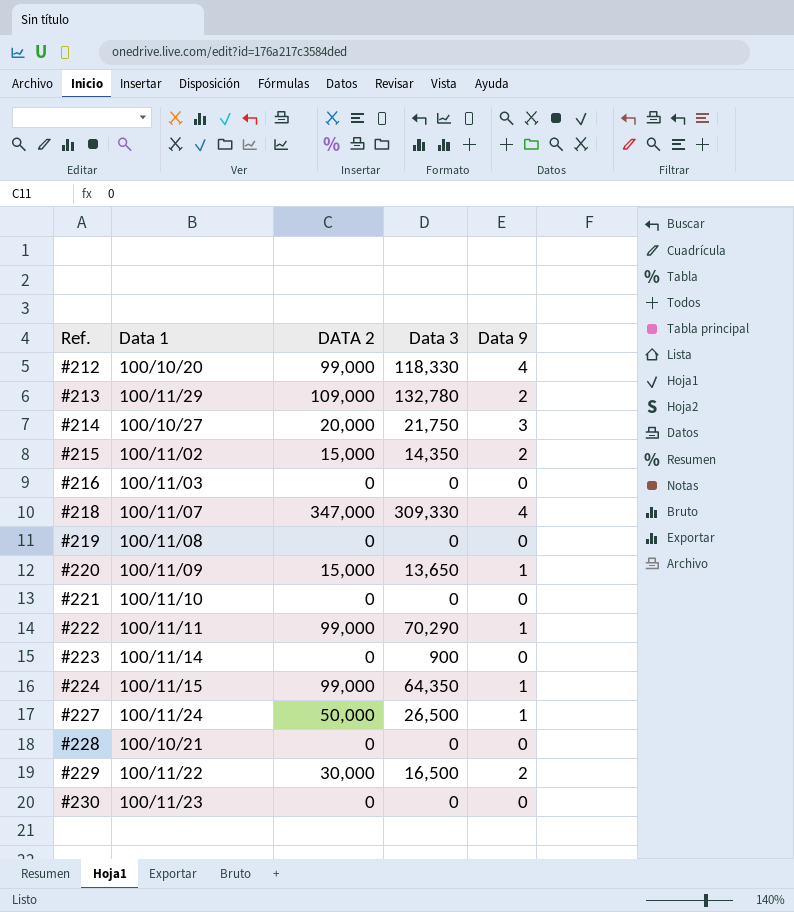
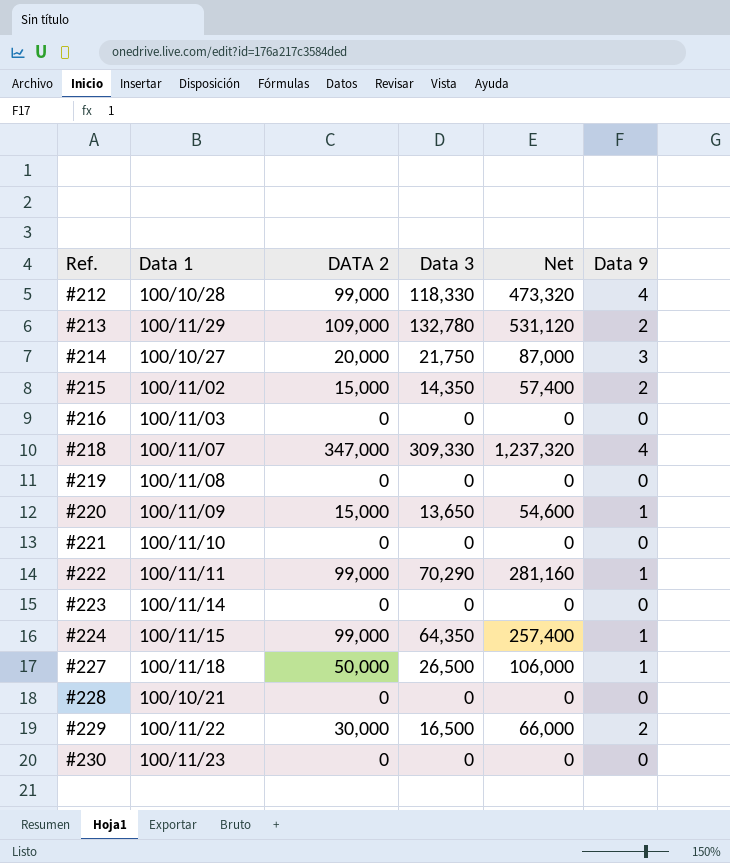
column Net | formula: none -> [Data 3] * 4
#212 | Data 1: 100/10/20 -> 100/10/28
#223 | Data 3: 900 -> 0
#227 | Data 1: 100/11/24 -> 100/11/18

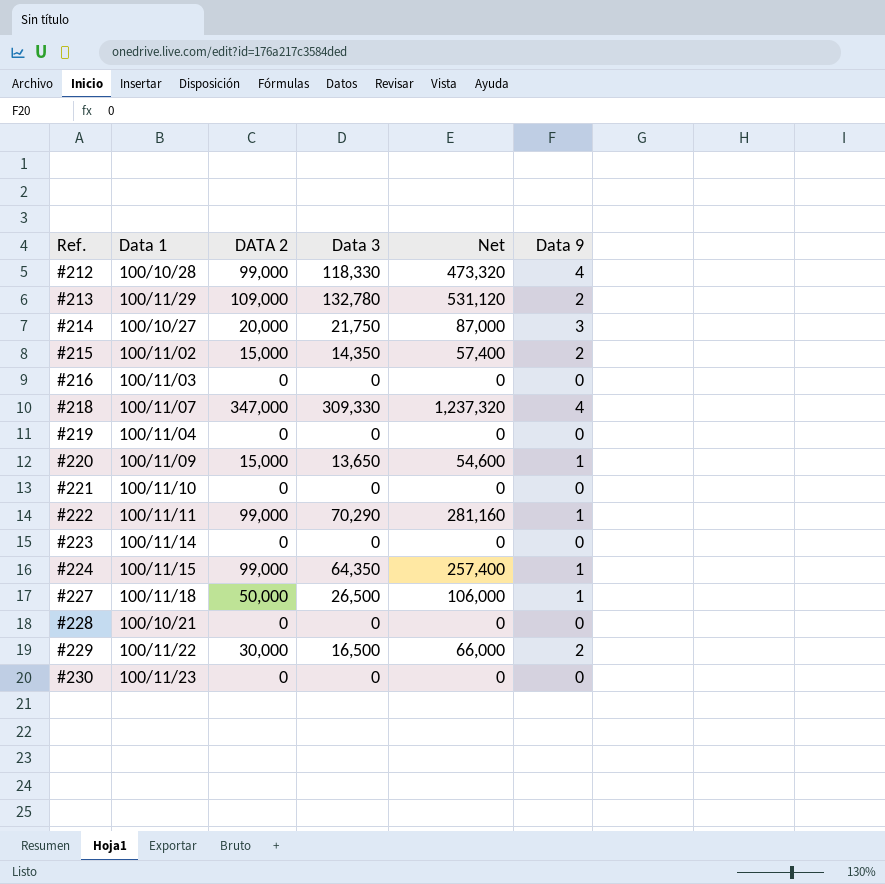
#219 | Data 1: 100/11/08 -> 100/11/04

